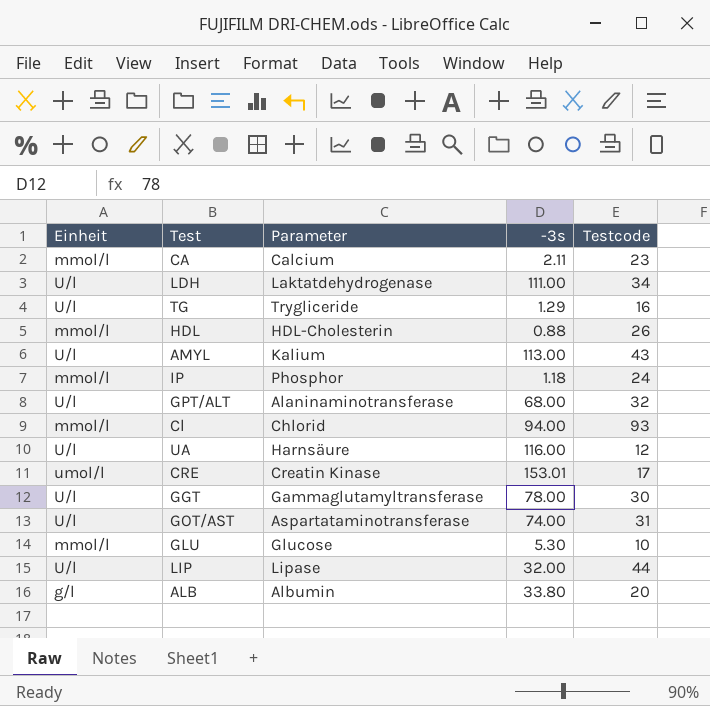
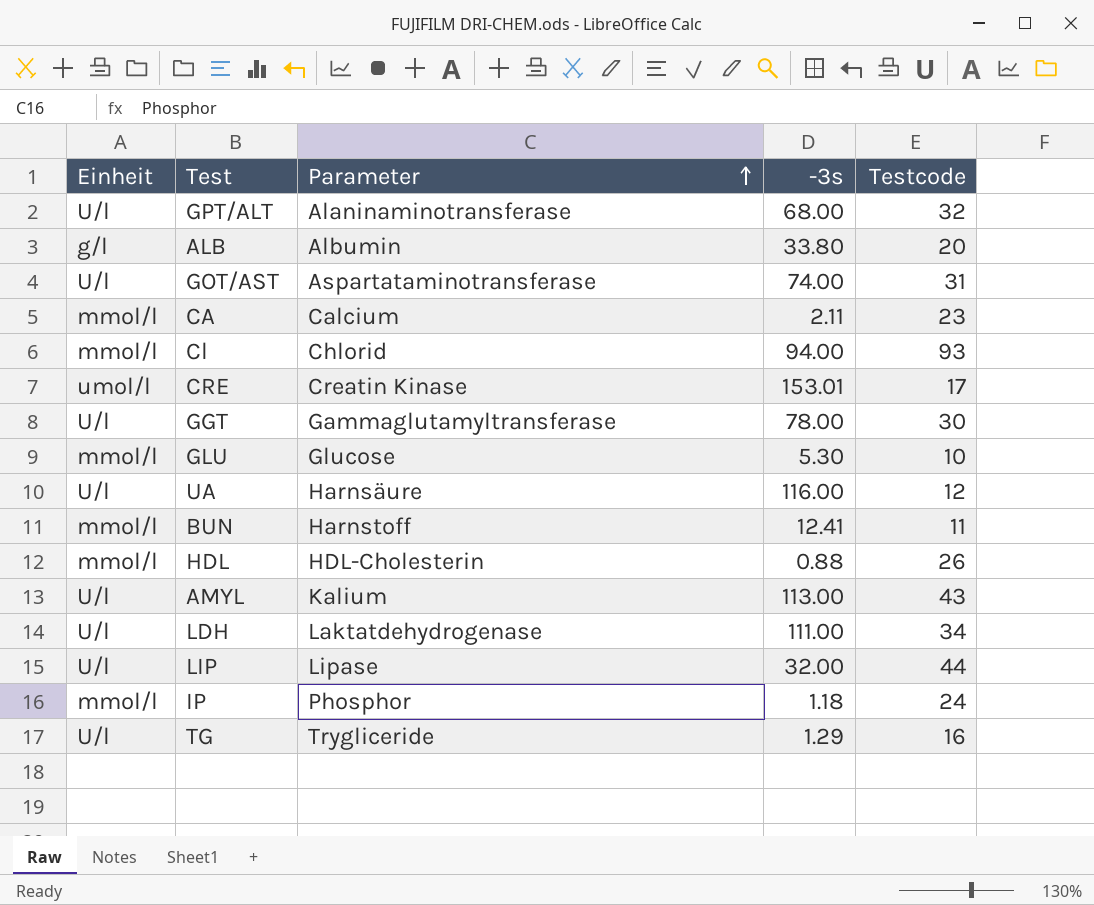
row order: none -> Parameter ascending
row BUN: none -> mmol/l | Harnstoff | 12.41 | 11

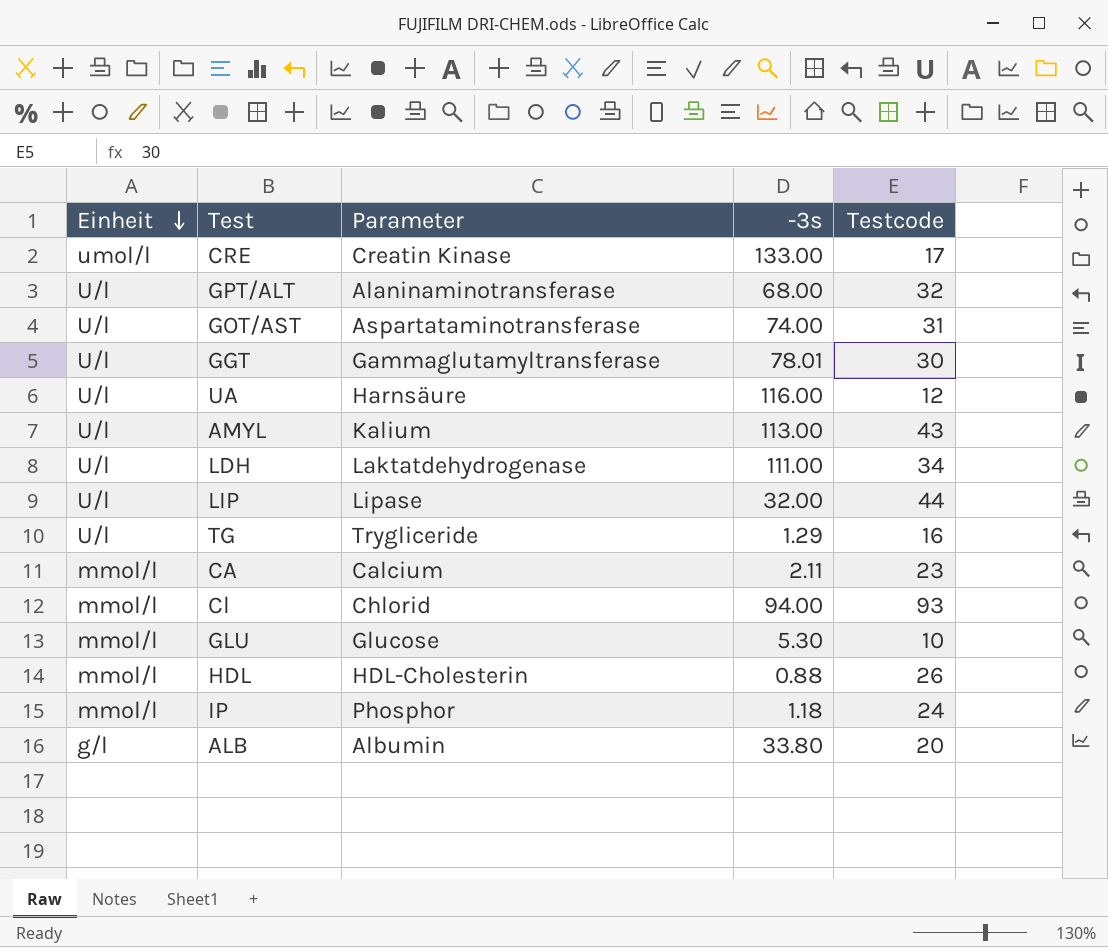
row order: Parameter ascending -> Einheit descending
row BUN: mmol/l | Harnstoff | 12.41 | 11 -> none
CRE | -3s: 153.01 -> 133.00
GGT | -3s: 78.00 -> 78.01

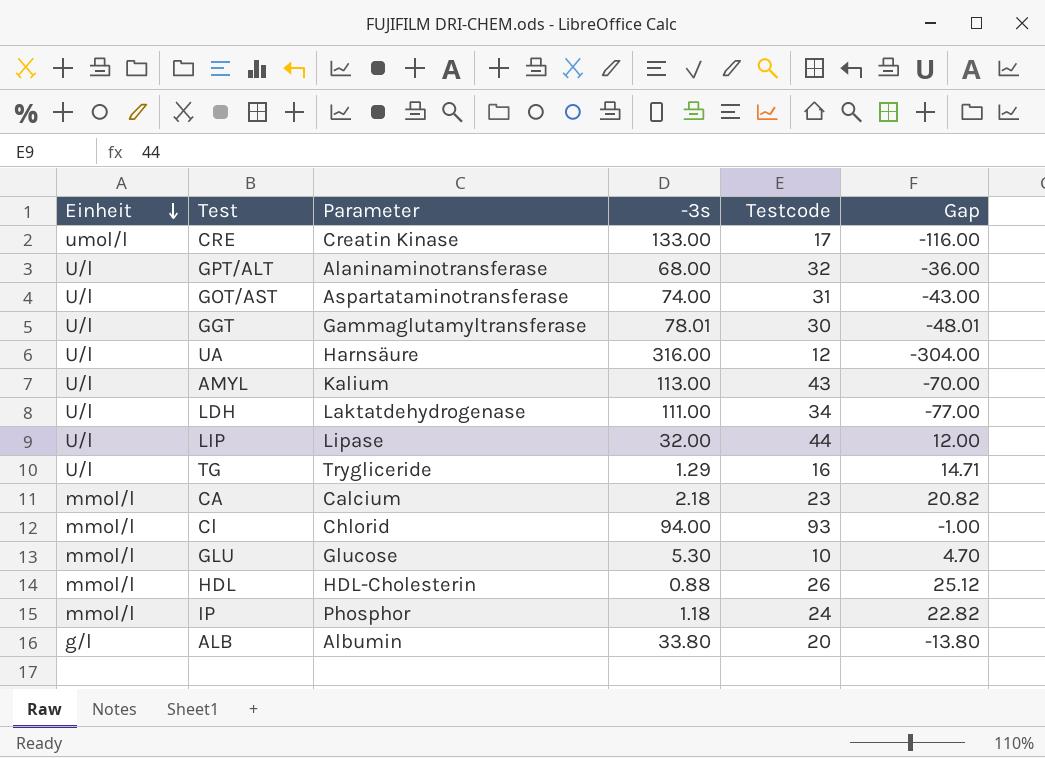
column Gap | formula: none -> [Testcode] - [-3s]
UA | -3s: 116.00 -> 316.00
CA | -3s: 2.11 -> 2.18

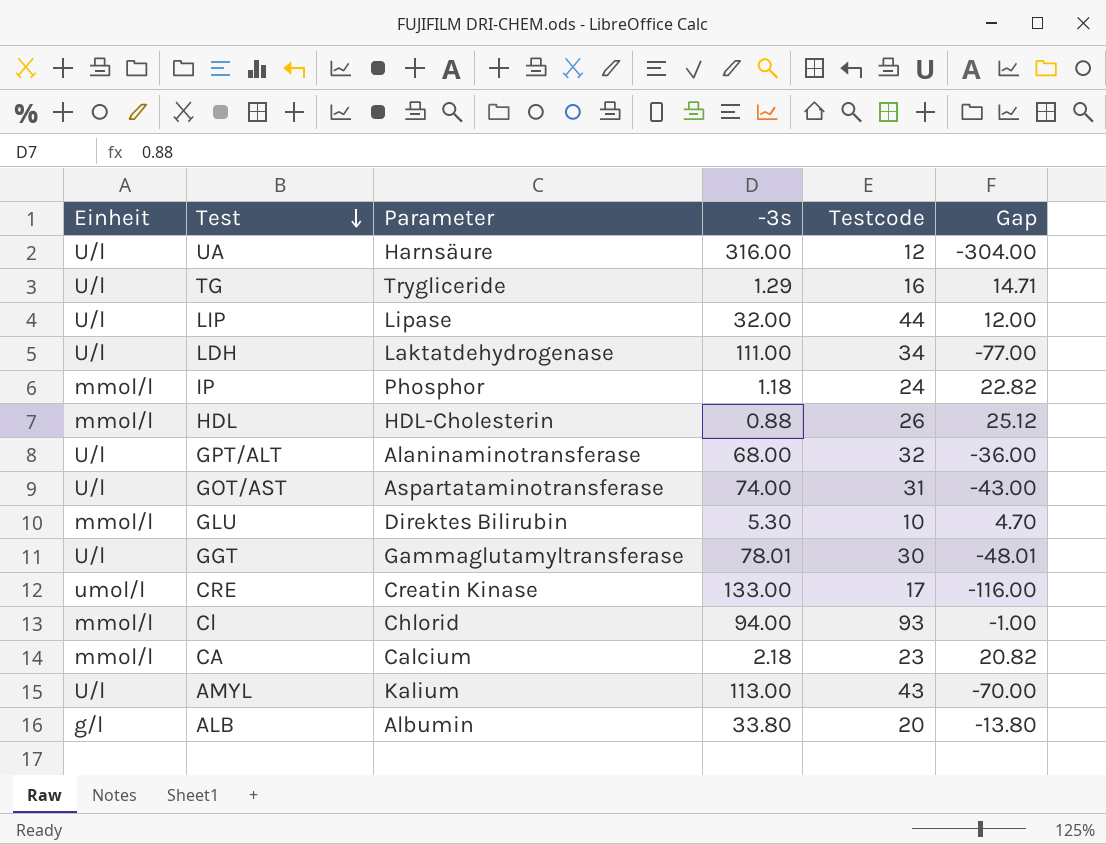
row order: Einheit descending -> Test descending
GLU | Parameter: Glucose -> Direktes Bilirubin

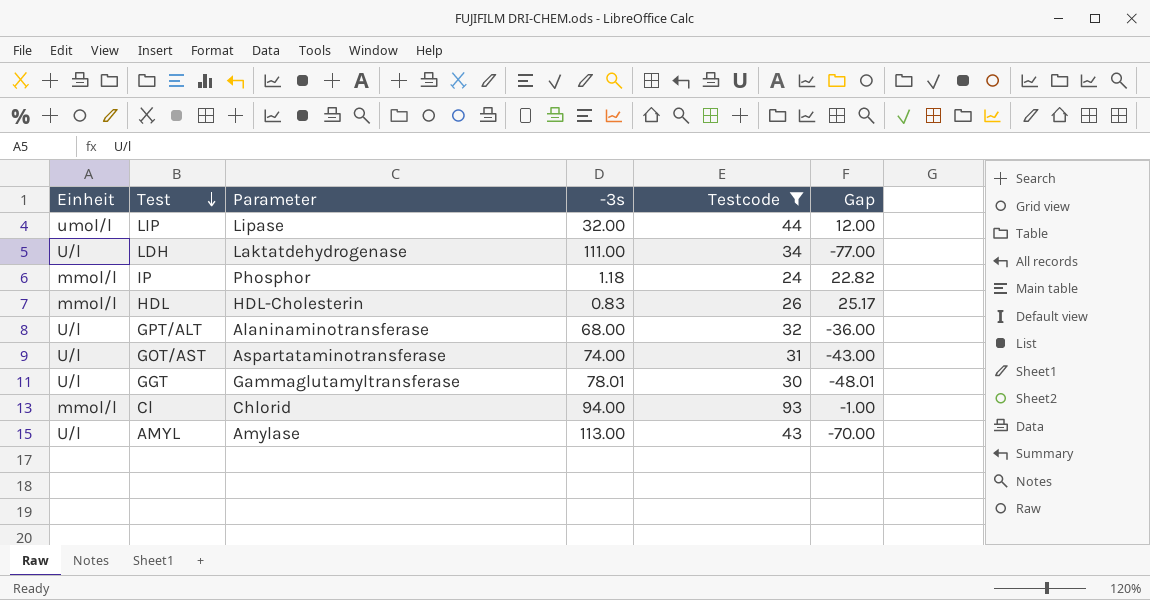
filter: none -> Testcode >= 24
LIP | Einheit: U/l -> umol/l
HDL | -3s: 0.88 -> 0.83
HDL | Gap: 25.12 -> 25.17
AMYL | Parameter: Kalium -> Amylase

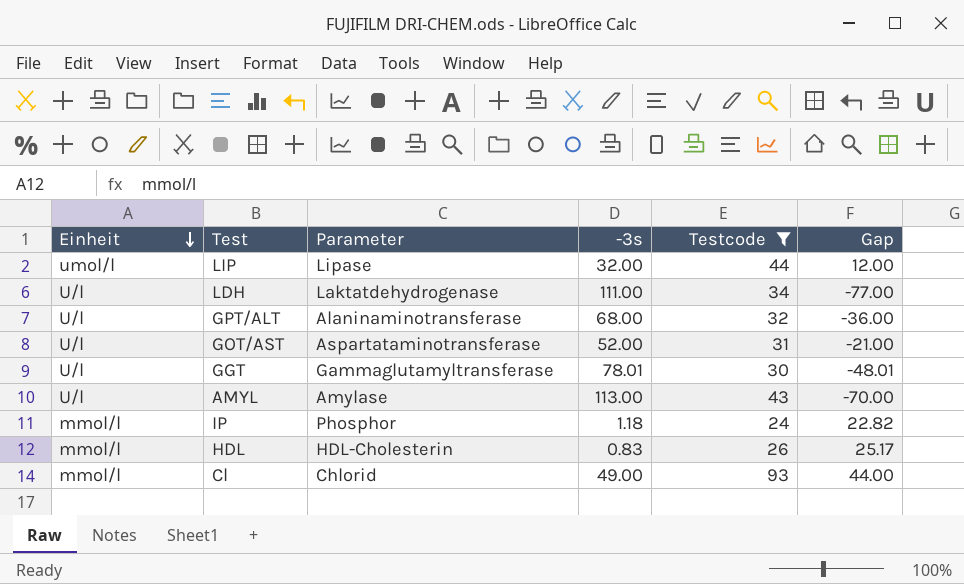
row order: Test descending -> Einheit descending
GOT/AST | -3s: 74.00 -> 52.00
GOT/AST | Gap: -43.00 -> -21.00
Cl | -3s: 94.00 -> 49.00
Cl | Gap: -1.00 -> 44.00

